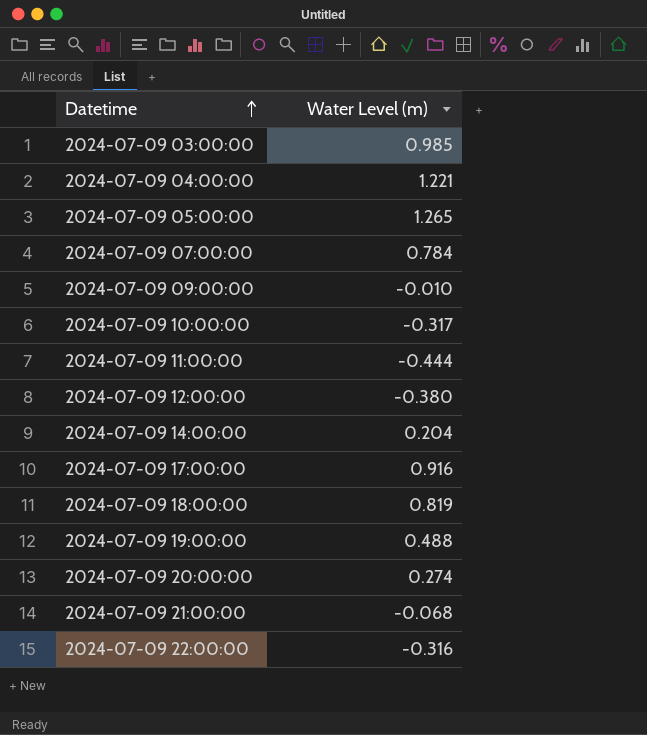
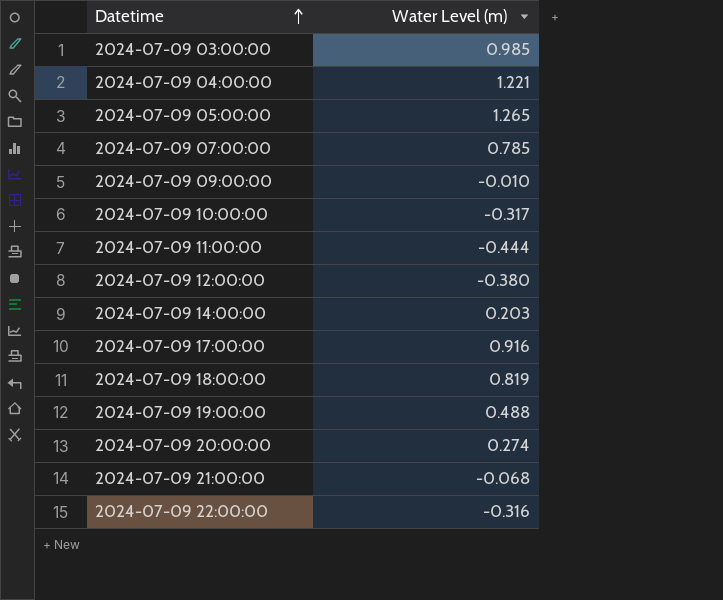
2024-07-09 07:00:00 | Water Level (m): 0.784 -> 0.785
2024-07-09 14:00:00 | Water Level (m): 0.204 -> 0.203

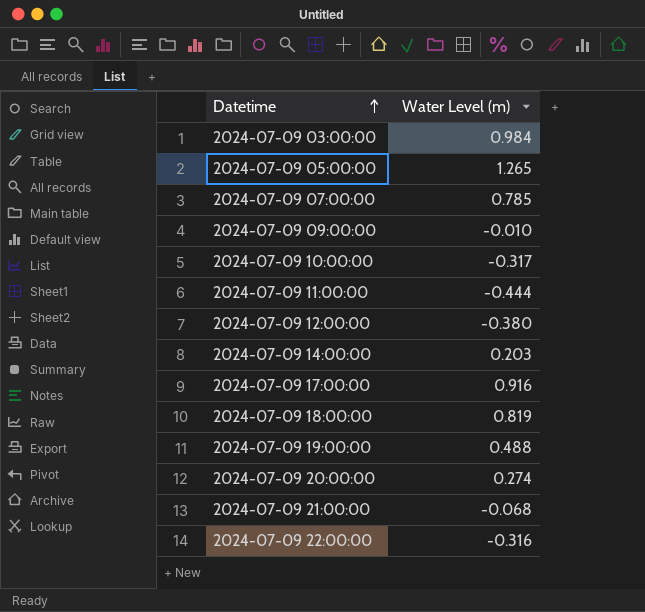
row 2024-07-09 04:00:00: 1.221 -> none
2024-07-09 03:00:00 | Water Level (m): 0.985 -> 0.984

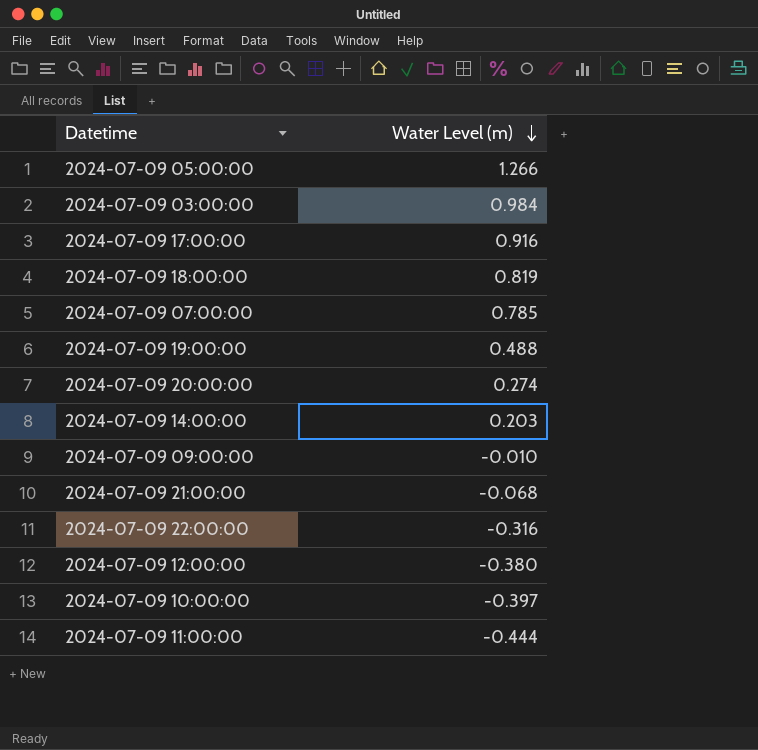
row order: Datetime ascending -> Water Level (m) descending
2024-07-09 05:00:00 | Water Level (m): 1.265 -> 1.266
2024-07-09 10:00:00 | Water Level (m): -0.317 -> -0.397

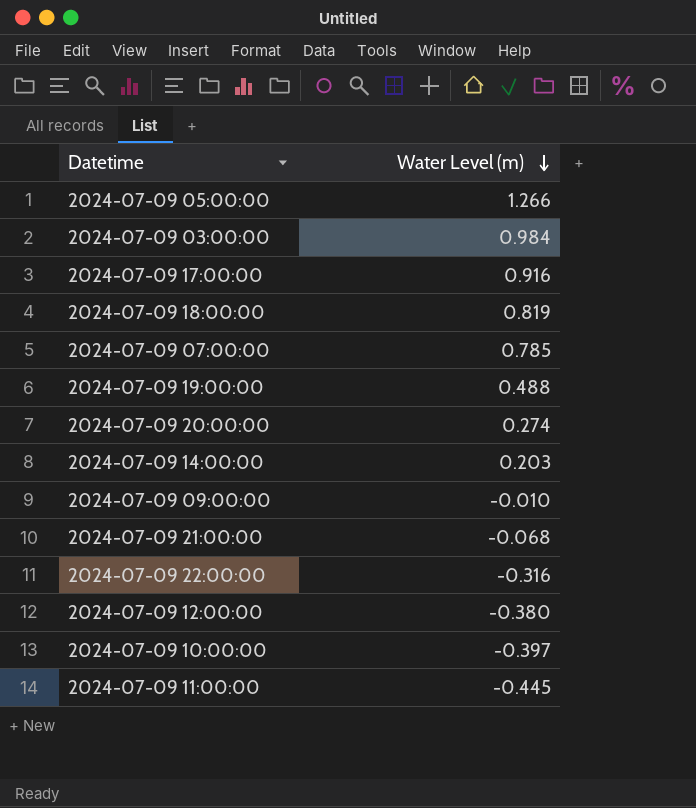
2024-07-09 11:00:00 | Water Level (m): -0.444 -> -0.445

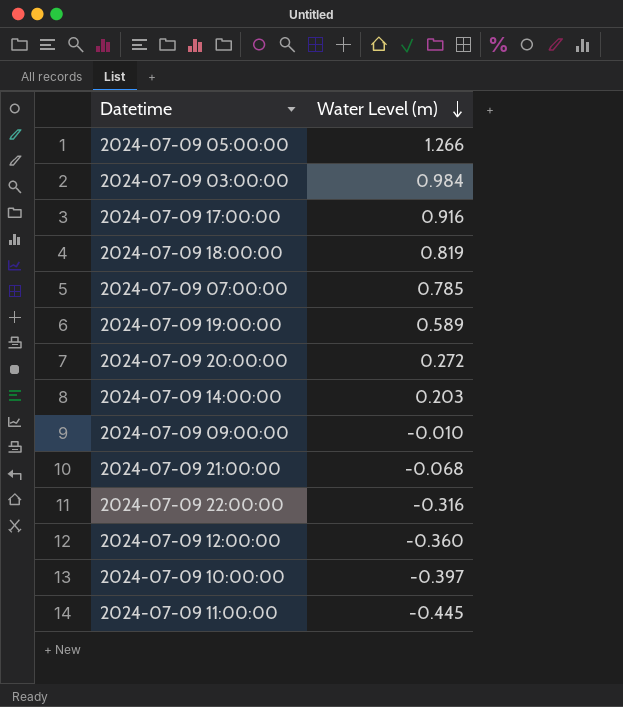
2024-07-09 19:00:00 | Water Level (m): 0.488 -> 0.589
2024-07-09 20:00:00 | Water Level (m): 0.274 -> 0.272
2024-07-09 12:00:00 | Water Level (m): -0.380 -> -0.360

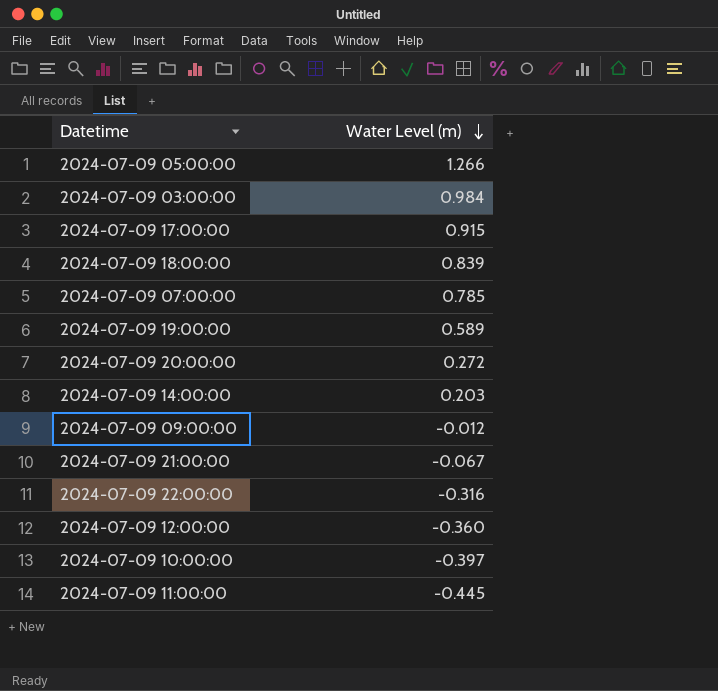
2024-07-09 17:00:00 | Water Level (m): 0.916 -> 0.915
2024-07-09 18:00:00 | Water Level (m): 0.819 -> 0.839
2024-07-09 09:00:00 | Water Level (m): -0.010 -> -0.012
2024-07-09 21:00:00 | Water Level (m): -0.068 -> -0.067

